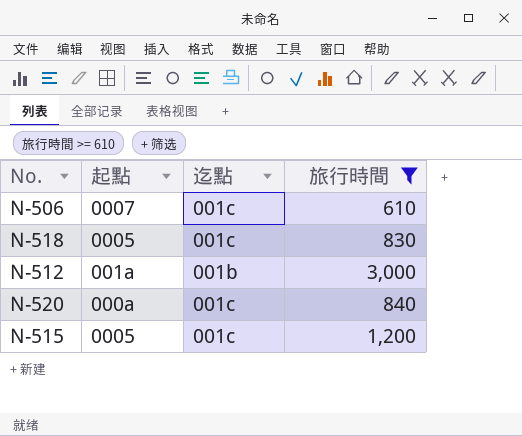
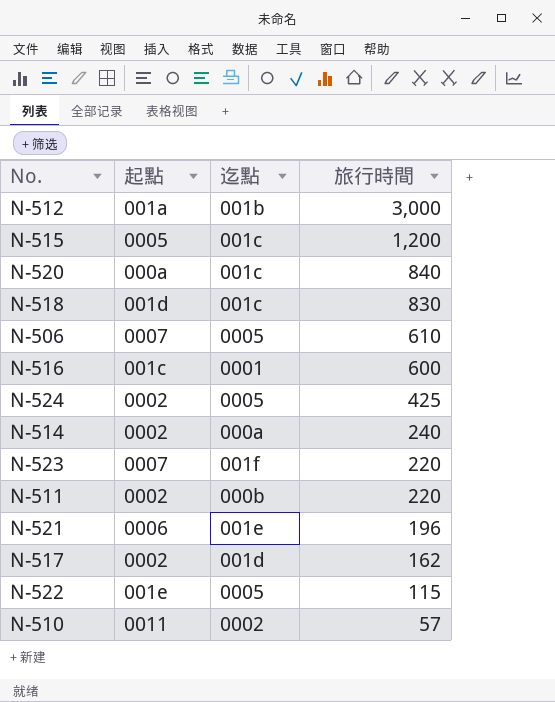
filter: 旅行時間 >= 610 -> none
row order: none -> 旅行時間 descending
N-518 | 起點: 0005 -> 001d
N-506 | 迄點: 001c -> 0005

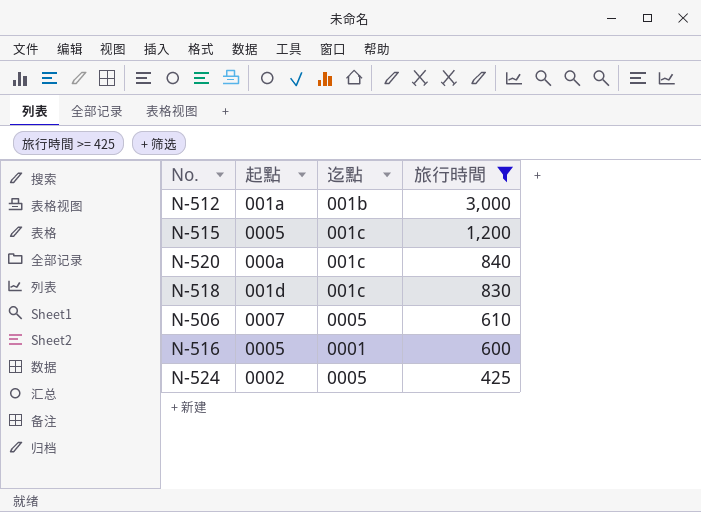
filter: none -> 旅行時間 >= 425
N-516 | 起點: 001c -> 0005

